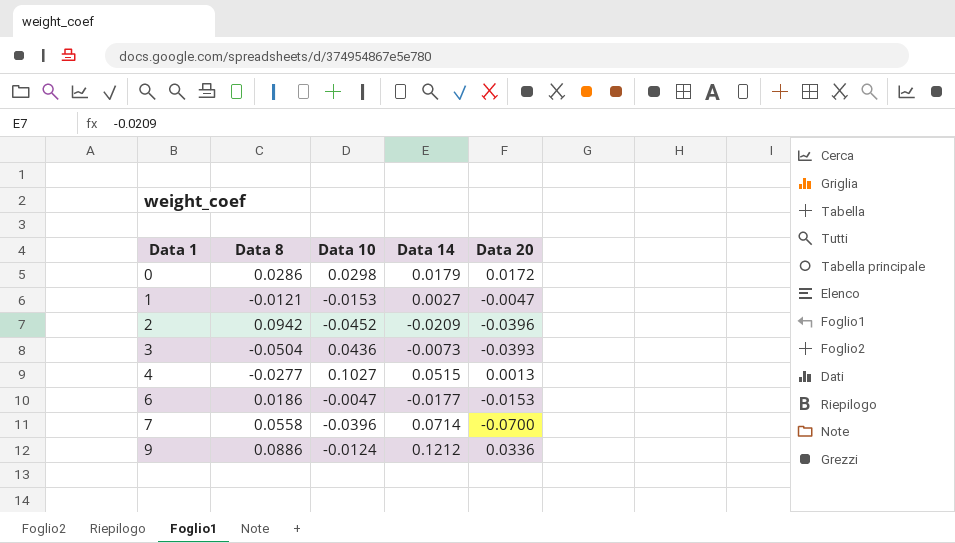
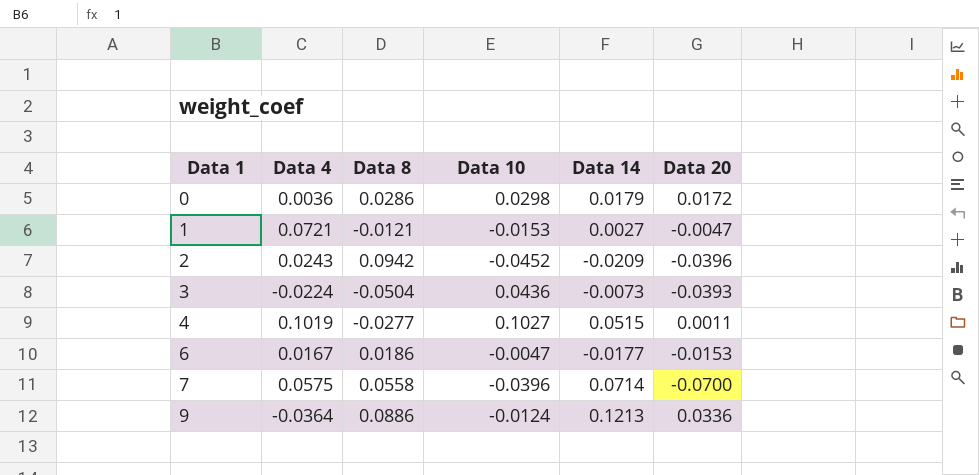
column Data 4 | position: none -> 2
4 | Data 20: 0.0013 -> 0.0011
9 | Data 14: 0.1212 -> 0.1213

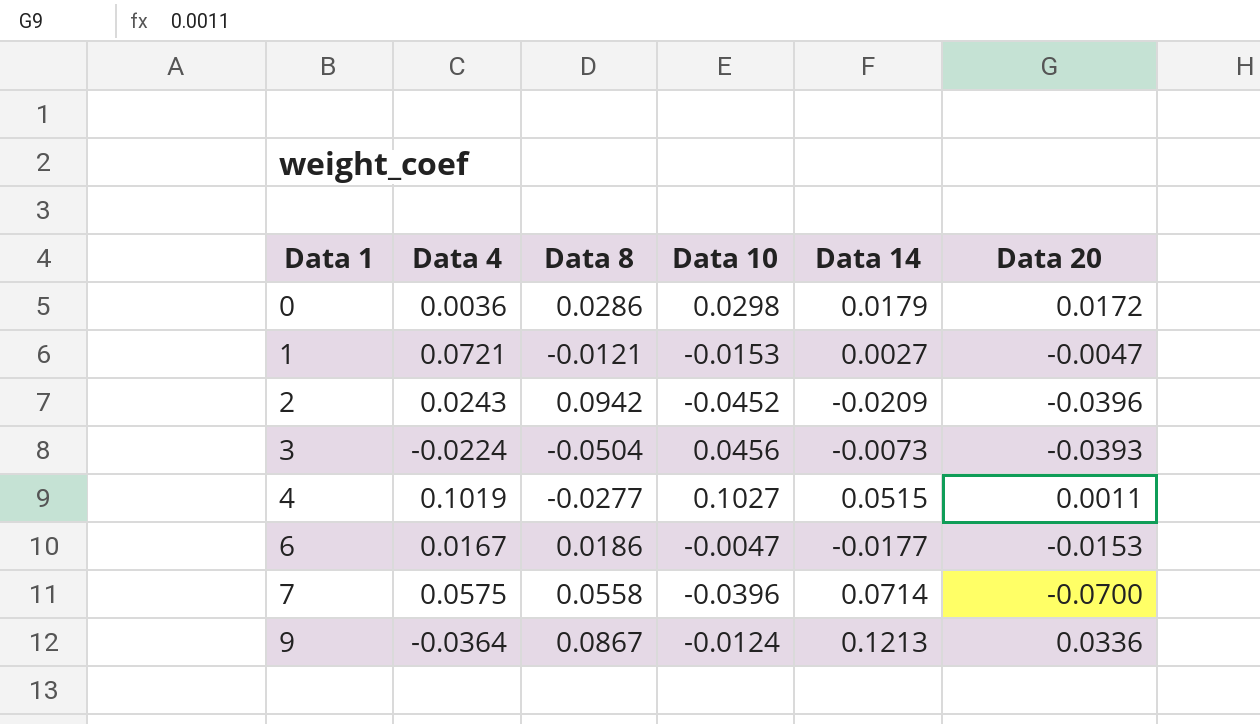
3 | Data 10: 0.0436 -> 0.0456
9 | Data 8: 0.0886 -> 0.0867

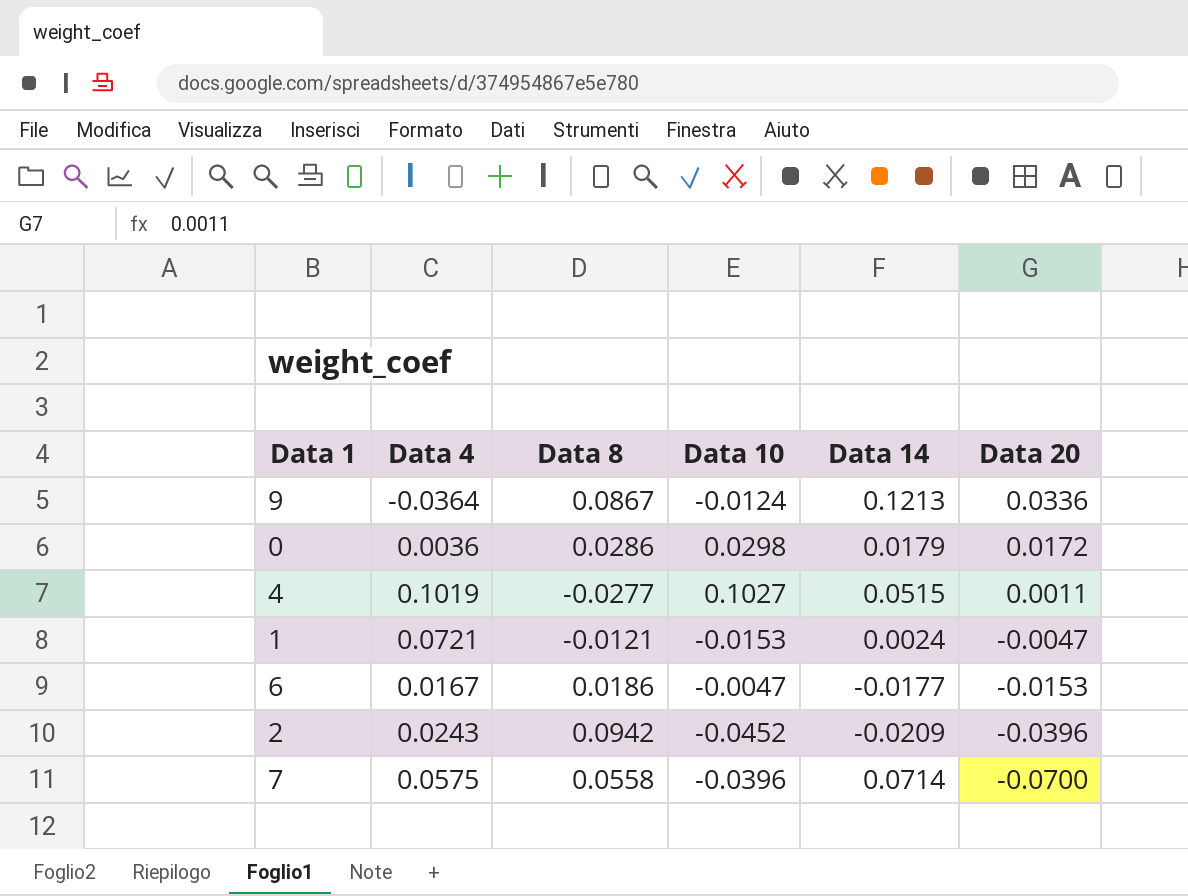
row order: Data 1 ascending -> Data 20 descending
row 3: -0.0224 | -0.0504 | 0.0456 | -0.0073 | -0.0393 -> none
1 | Data 14: 0.0027 -> 0.0024

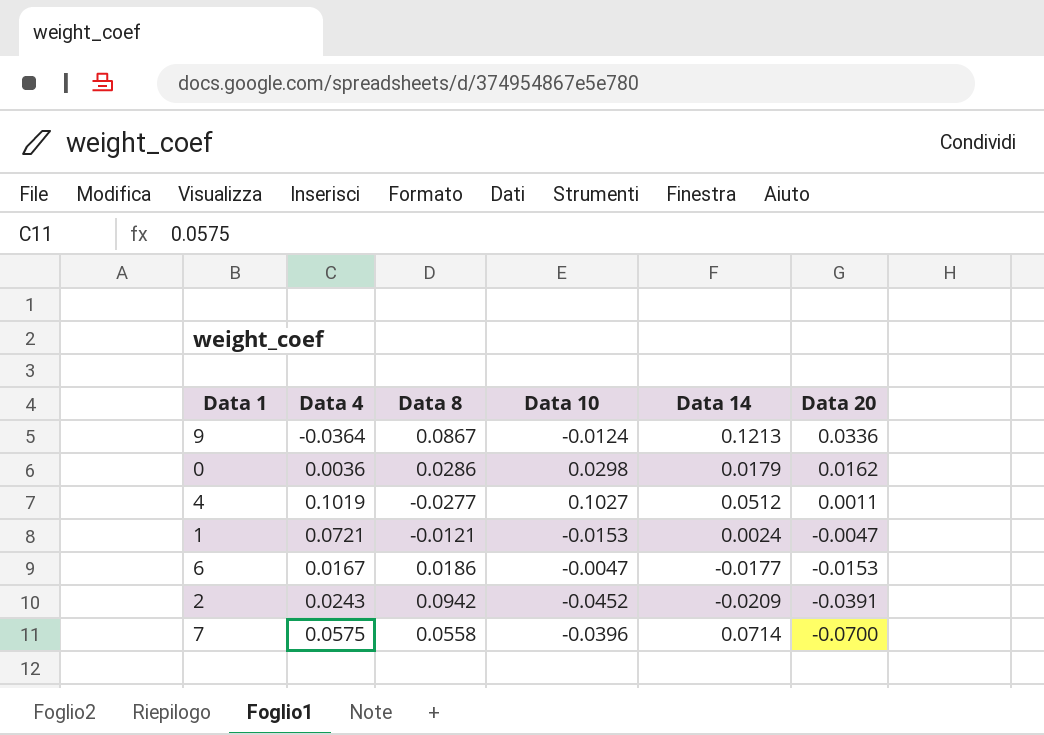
0 | Data 20: 0.0172 -> 0.0162
4 | Data 14: 0.0515 -> 0.0512
2 | Data 20: -0.0396 -> -0.0391

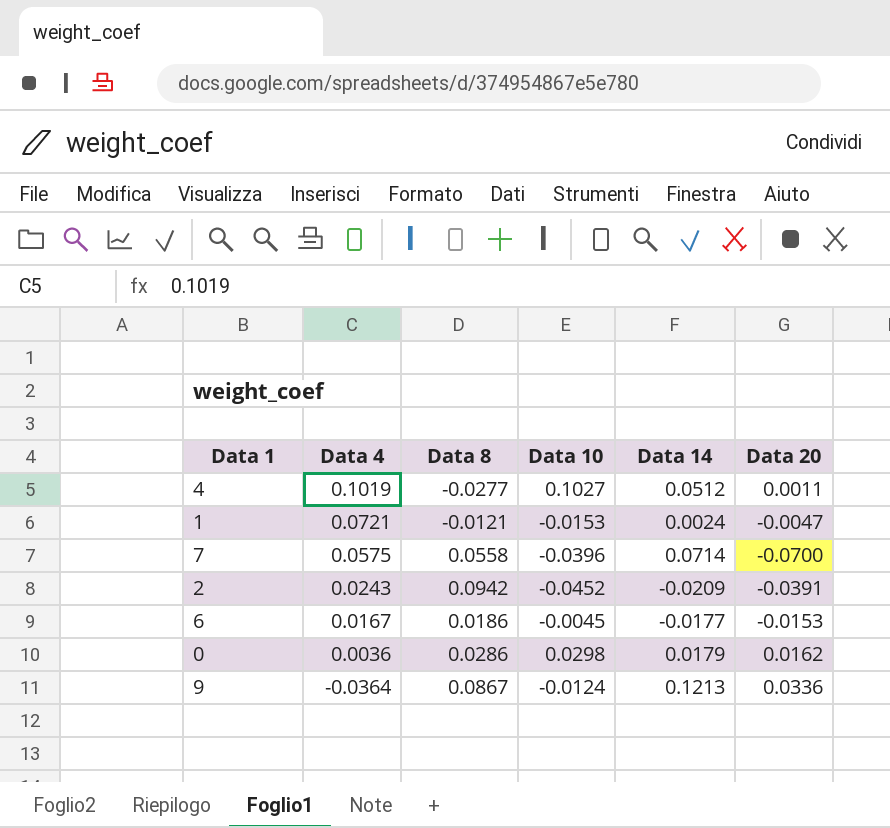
row order: Data 20 descending -> Data 4 descending
6 | Data 10: -0.0047 -> -0.0045

